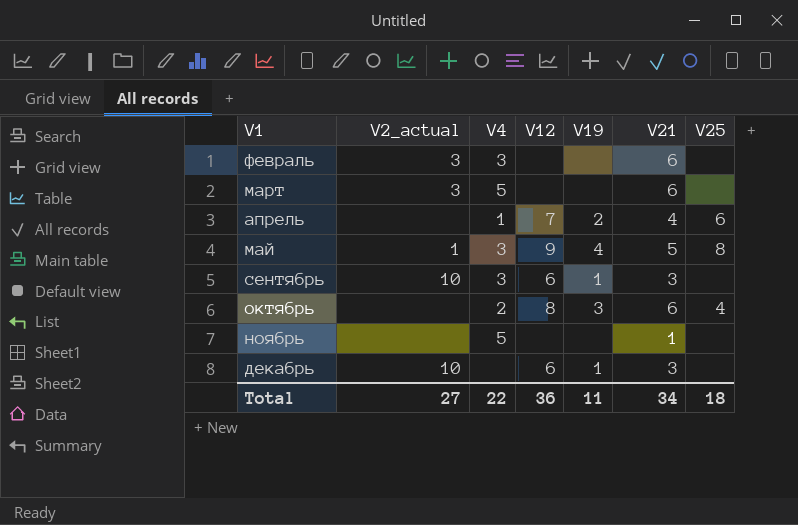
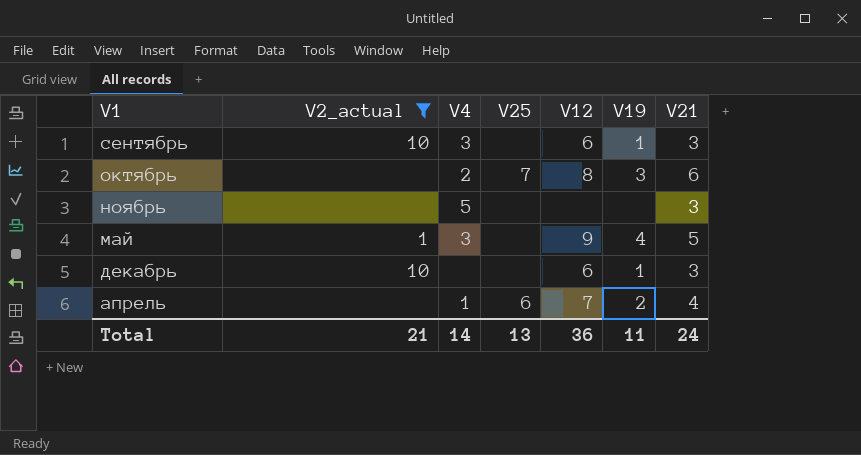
filter: none -> V2_actual != 3
row order: none -> V1 descending
column V25 | position: 7 -> 4
октябрь | V25: 4 -> 7
ноябрь | V21: 1 -> 3
май | V25: 8 -> none
Total | V2_actual: 27 -> 21
Total | V4: 22 -> 14
Total | V25: 18 -> 13
Total | V21: 34 -> 24

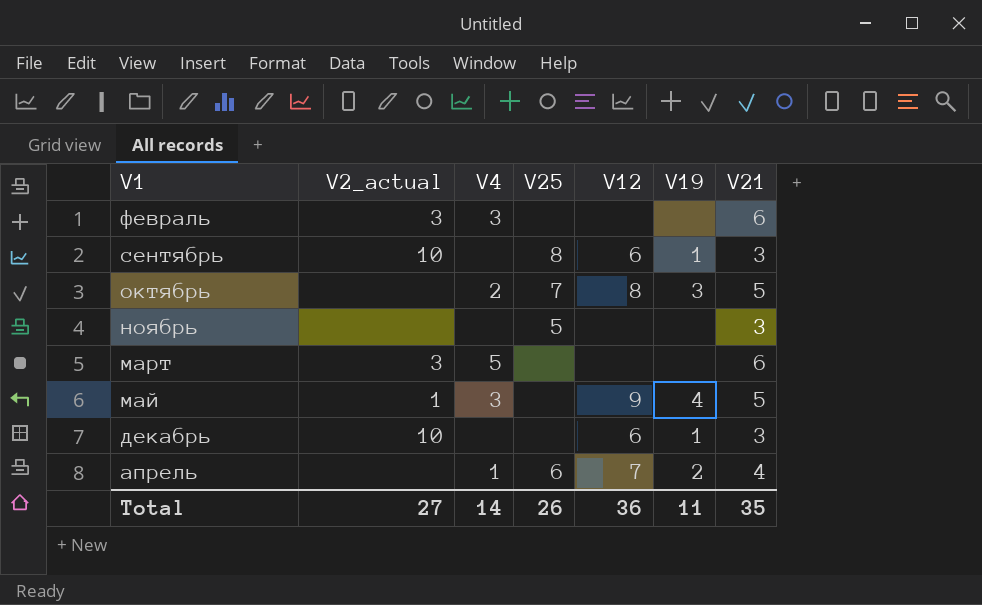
filter: V2_actual != 3 -> none
сентябрь | V4: 3 -> none
сентябрь | V25: none -> 8
октябрь | V21: 6 -> 5
ноябрь | V4: 5 -> none
ноябрь | V25: none -> 5
Total | V2_actual: 21 -> 27
Total | V25: 13 -> 26
Total | V21: 24 -> 35

